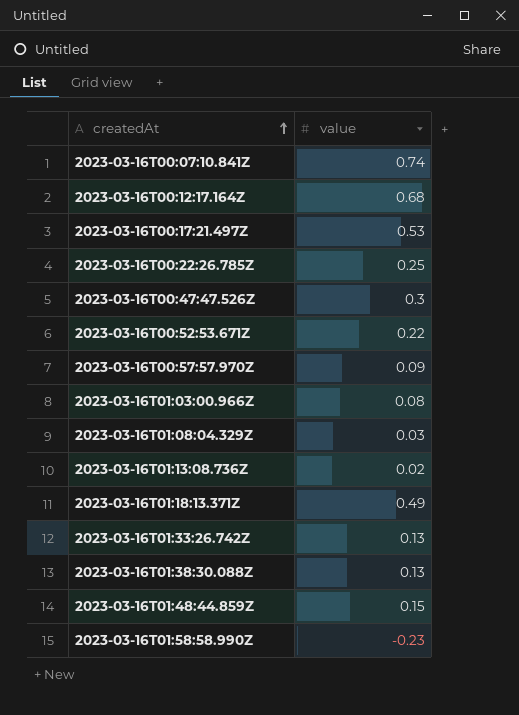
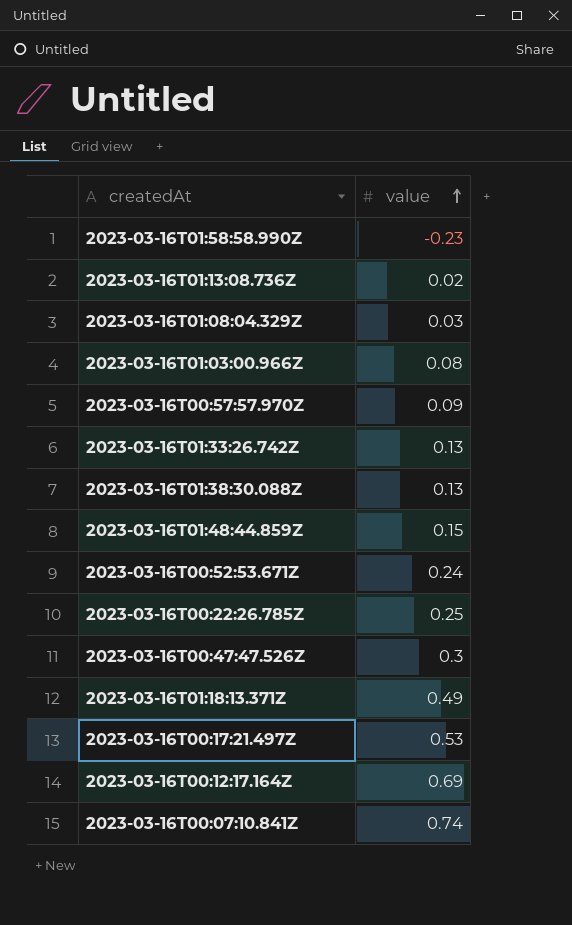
row order: createdAt ascending -> value ascending
2023-03-16T00:52:53.671Z | value: 0.22 -> 0.24
2023-03-16T00:12:17.164Z | value: 0.68 -> 0.69

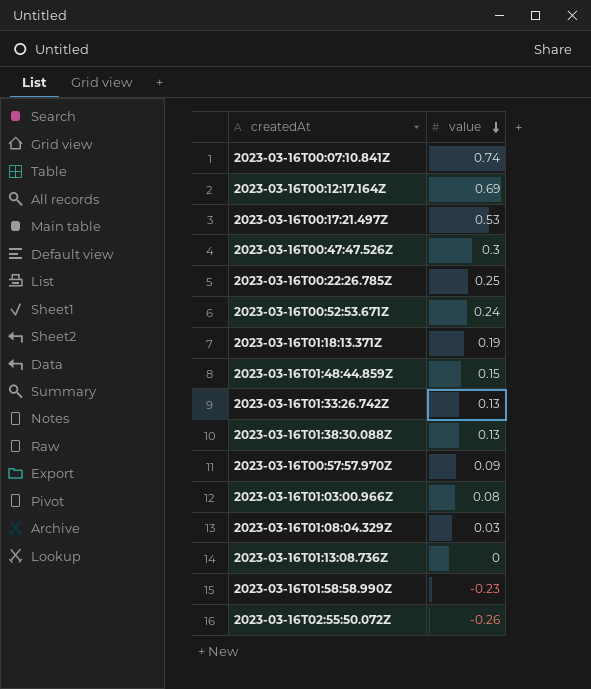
row order: value ascending -> value descending
2023-03-16T01:18:13.371Z | value: 0.49 -> 0.19
2023-03-16T01:13:08.736Z | value: 0.02 -> 0
row 2023-03-16T02:55:50.072Z: none -> -0.26

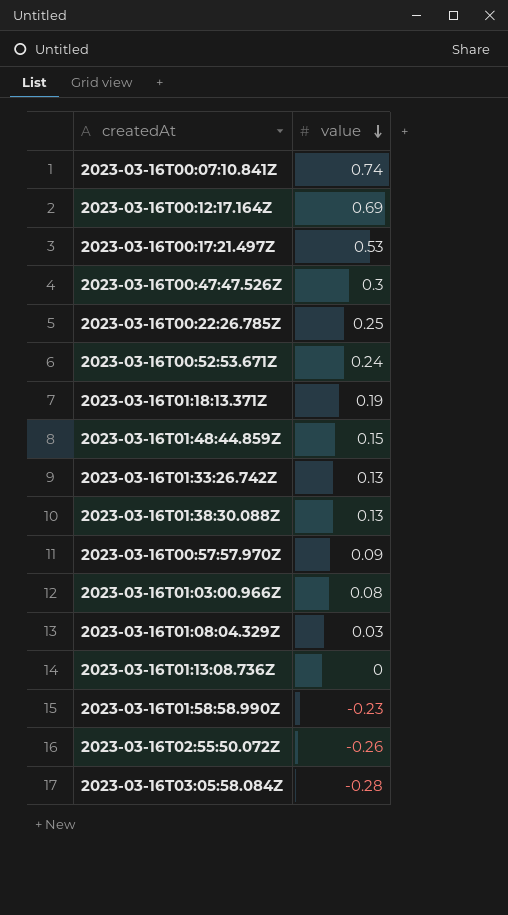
row 2023-03-16T03:05:58.084Z: none -> -0.28

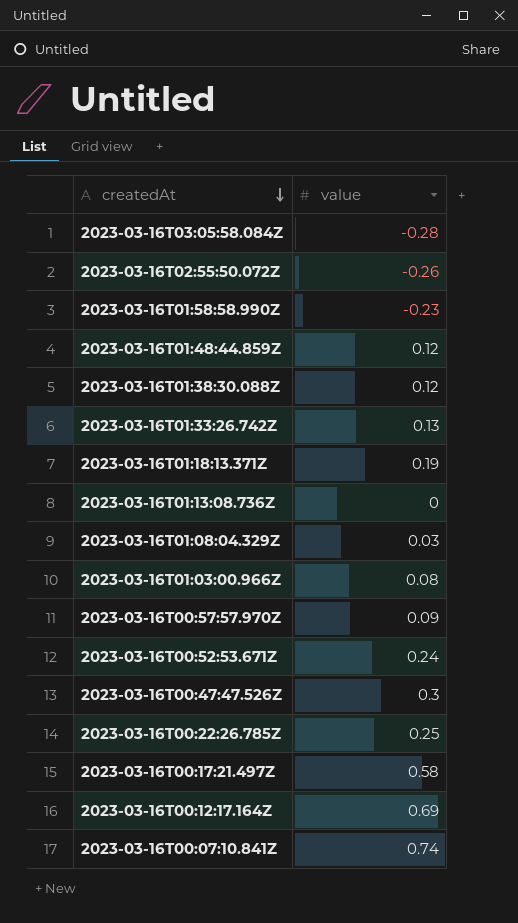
row order: value descending -> createdAt descending
2023-03-16T01:48:44.859Z | value: 0.15 -> 0.12
2023-03-16T01:38:30.088Z | value: 0.13 -> 0.12
2023-03-16T00:17:21.497Z | value: 0.53 -> 0.58

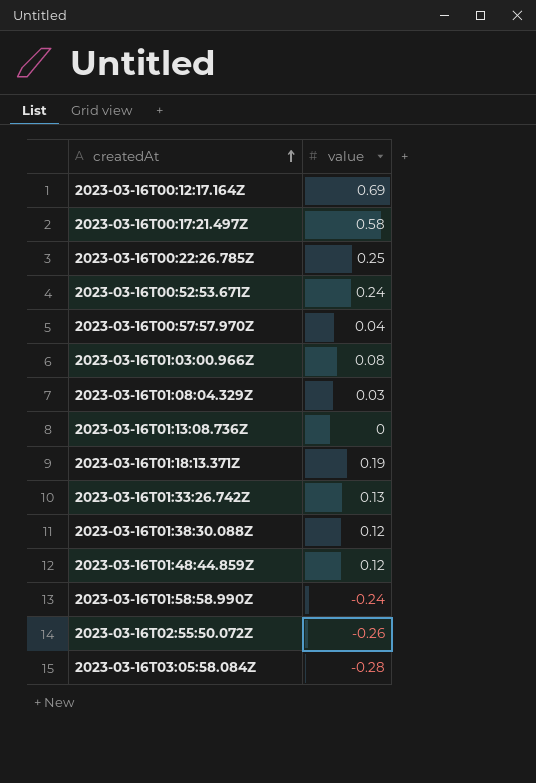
row order: createdAt descending -> createdAt ascending
row 2023-03-16T00:47:47.526Z: 0.3 -> none
row 2023-03-16T00:07:10.841Z: 0.74 -> none
2023-03-16T00:57:57.970Z | value: 0.09 -> 0.04
2023-03-16T01:58:58.990Z | value: -0.23 -> -0.24

